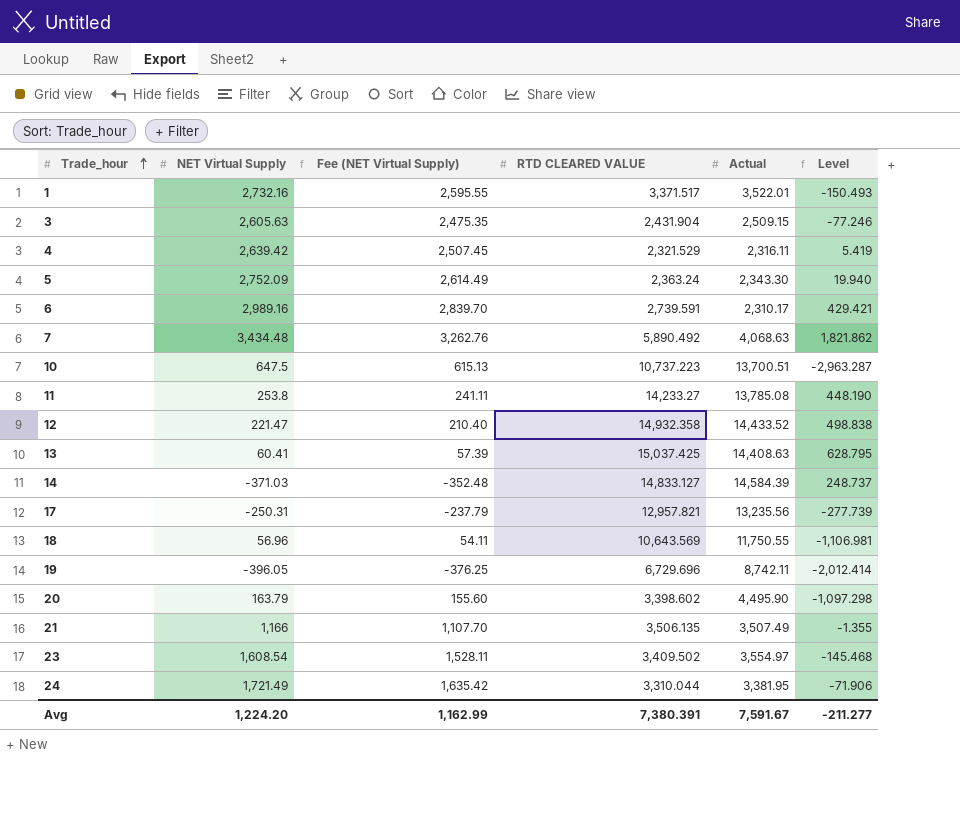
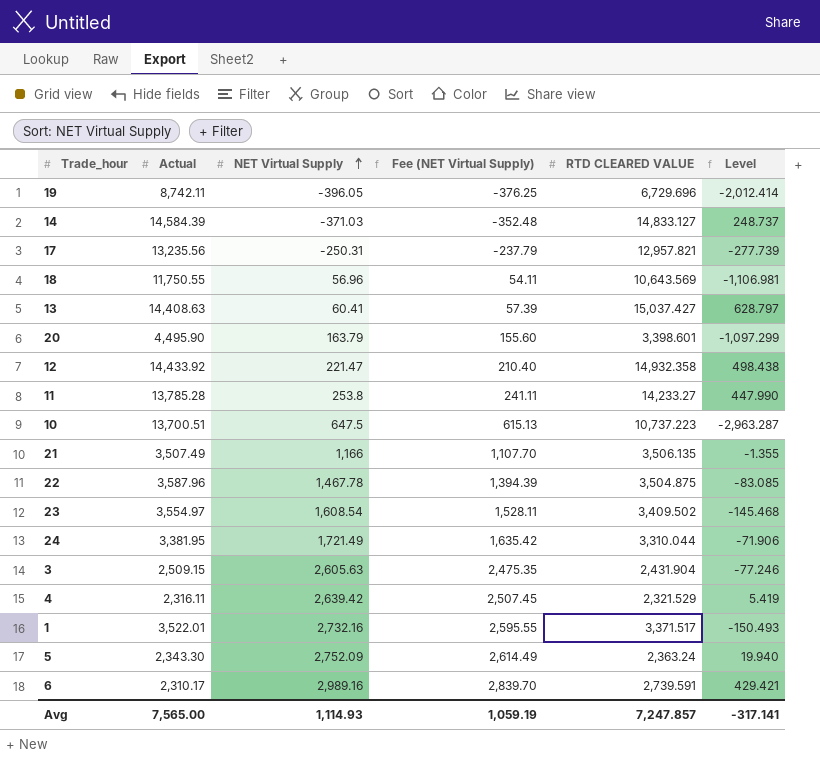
row order: Trade_hour ascending -> NET Virtual Supply ascending
column Actual | position: 5 -> 2
row 7: 3,434.48 | 3,262.76 | 5,890.492 | 4,068.63 | 1,821.862 -> none
13 | RTD CLEARED VALUE: 15,037.425 -> 15,037.427
13 | Level: 628.795 -> 628.797
20 | RTD CLEARED VALUE: 3,398.602 -> 3,398.601
20 | Level: -1,097.298 -> -1,097.299
12 | Actual: 14,433.52 -> 14,433.92
12 | Level: 498.838 -> 498.438
11 | Actual: 13,785.08 -> 13,785.28
11 | Level: 448.190 -> 447.990
row 22: none -> 3,587.96 | 1,467.78 | 1,394.39 | 3,504.875 | -83.085
Avg | Actual: 7,591.67 -> 7,565.00
Avg | NET Virtual Supply: 1,224.20 -> 1,114.93
Avg | Fee (NET Virtual Supply): 1,162.99 -> 1,059.19
Avg | RTD CLEARED VALUE: 7,380.391 -> 7,247.857
Avg | Level: -211.277 -> -317.141

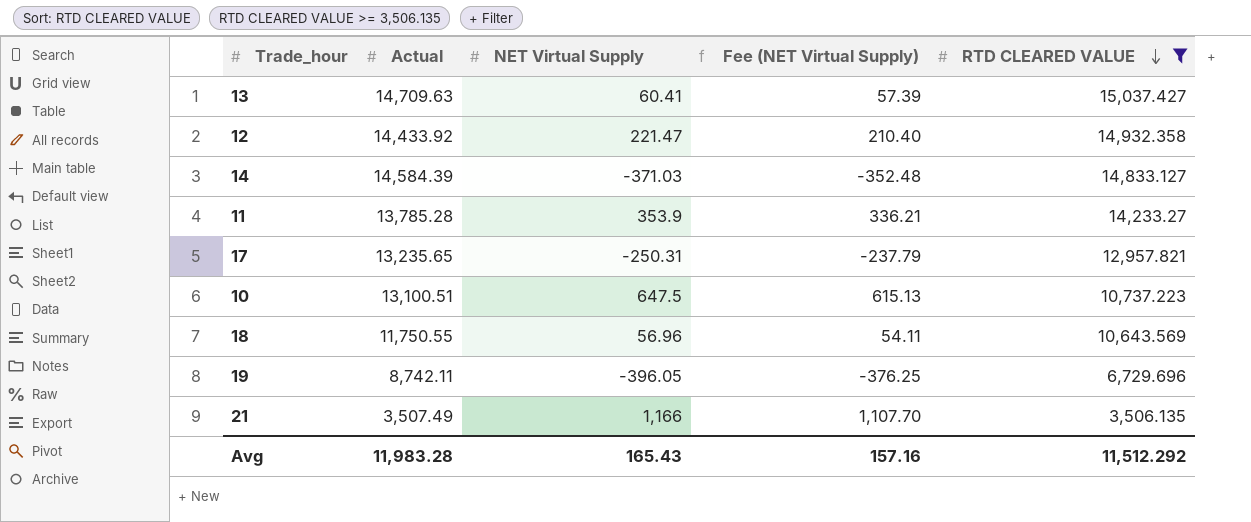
filter: none -> RTD CLEARED VALUE >= 3,506.135
row order: NET Virtual Supply ascending -> RTD CLEARED VALUE descending
column Level | formula: [RTD CLEARED VALUE] - [Actual] -> none
13 | Actual: 14,408.63 -> 14,709.63
11 | NET Virtual Supply: 253.8 -> 353.9
11 | Fee (NET Virtual Supply): 241.11 -> 336.21
17 | Actual: 13,235.56 -> 13,235.65
10 | Actual: 13,700.51 -> 13,100.51
Avg | Actual: 7,565.00 -> 11,983.28
Avg | NET Virtual Supply: 1,114.93 -> 165.43
Avg | Fee (NET Virtual Supply): 1,059.19 -> 157.16
Avg | RTD CLEARED VALUE: 7,247.857 -> 11,512.292

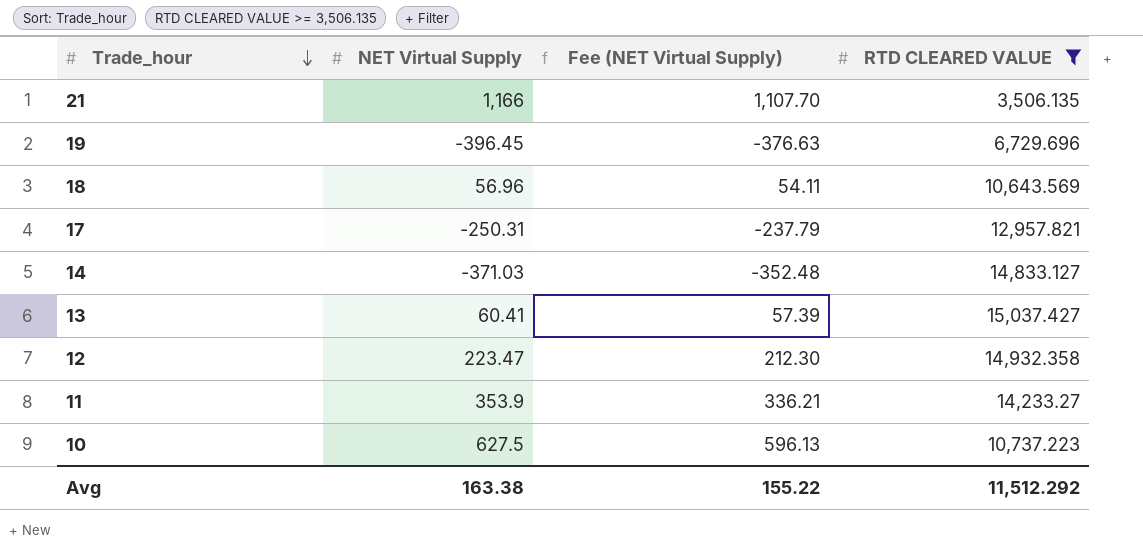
row order: RTD CLEARED VALUE descending -> Trade_hour descending
column Actual | position: 2 -> none
19 | NET Virtual Supply: -396.05 -> -396.45
19 | Fee (NET Virtual Supply): -376.25 -> -376.63
12 | NET Virtual Supply: 221.47 -> 223.47
12 | Fee (NET Virtual Supply): 210.40 -> 212.30
10 | NET Virtual Supply: 647.5 -> 627.5
10 | Fee (NET Virtual Supply): 615.13 -> 596.13
Avg | NET Virtual Supply: 165.43 -> 163.38
Avg | Fee (NET Virtual Supply): 157.16 -> 155.22

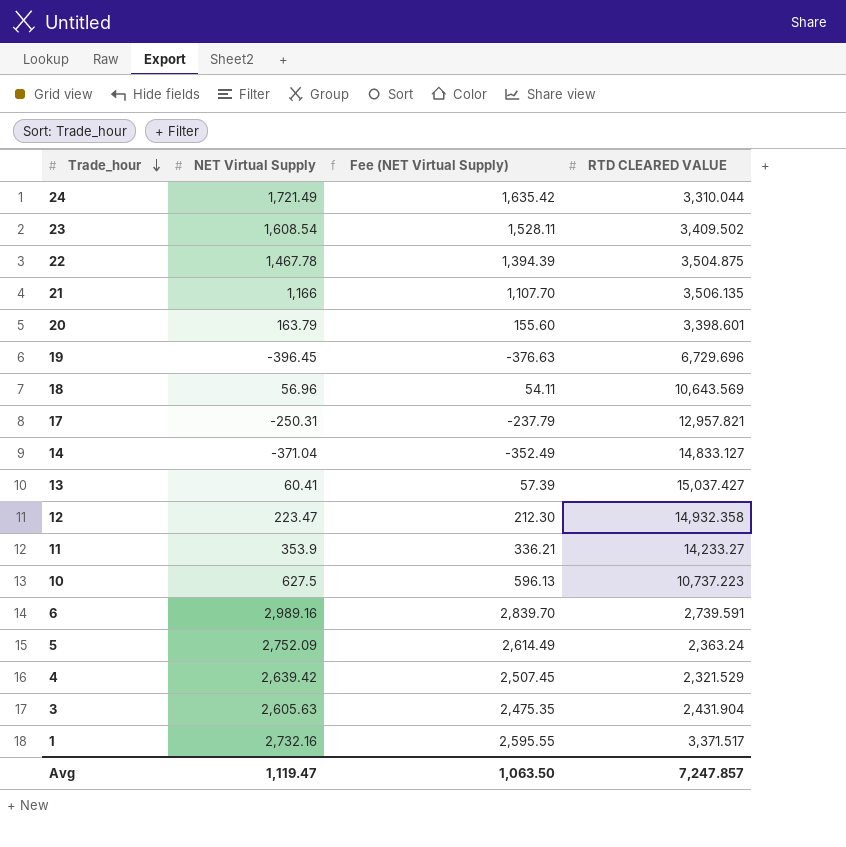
filter: RTD CLEARED VALUE >= 3,506.135 -> none
14 | NET Virtual Supply: -371.03 -> -371.04
14 | Fee (NET Virtual Supply): -352.48 -> -352.49
Avg | NET Virtual Supply: 163.38 -> 1,119.47
Avg | Fee (NET Virtual Supply): 155.22 -> 1,063.50
Avg | RTD CLEARED VALUE: 11,512.292 -> 7,247.857

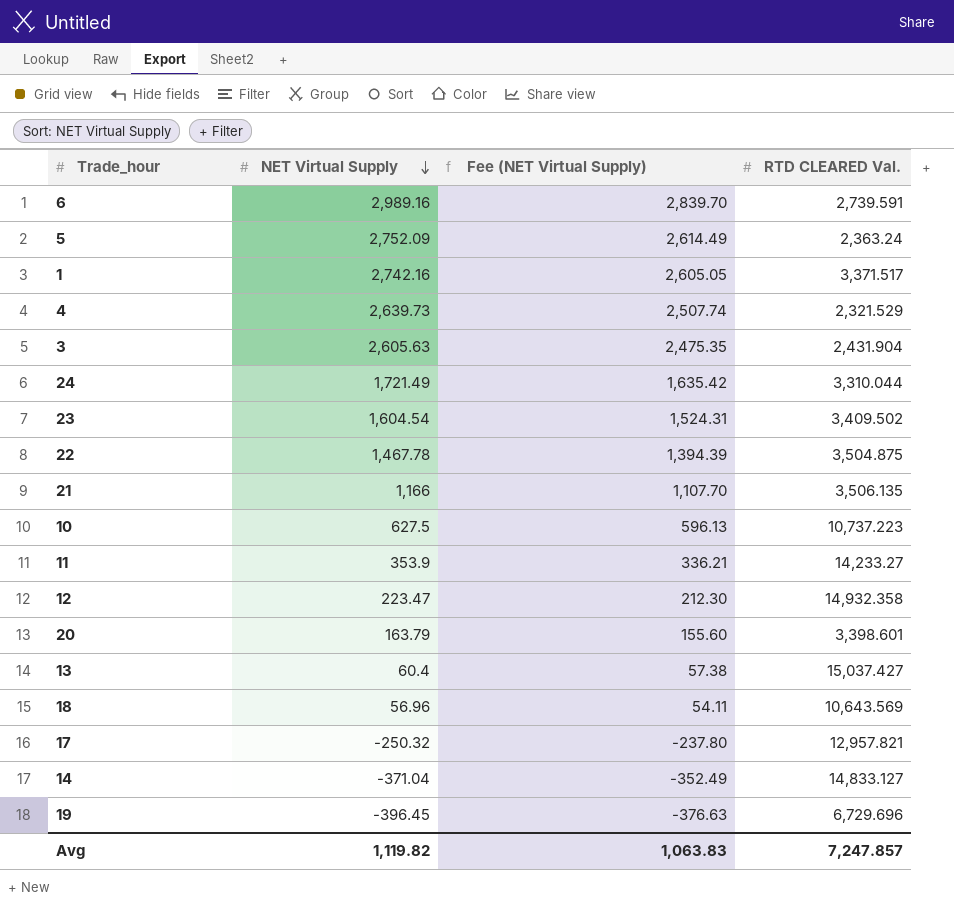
row order: Trade_hour descending -> NET Virtual Supply descending
column name: RTD CLEARED VALUE -> RTD CLEARED Val.
1 | NET Virtual Supply: 2,732.16 -> 2,742.16
1 | Fee (NET Virtual Supply): 2,595.55 -> 2,605.05
4 | NET Virtual Supply: 2,639.42 -> 2,639.73
4 | Fee (NET Virtual Supply): 2,507.45 -> 2,507.74
23 | NET Virtual Supply: 1,608.54 -> 1,604.54
23 | Fee (NET Virtual Supply): 1,528.11 -> 1,524.31
13 | NET Virtual Supply: 60.41 -> 60.4
13 | Fee (NET Virtual Supply): 57.39 -> 57.38
17 | NET Virtual Supply: -250.31 -> -250.32
17 | Fee (NET Virtual Supply): -237.79 -> -237.80
Avg | NET Virtual Supply: 1,119.47 -> 1,119.82
Avg | Fee (NET Virtual Supply): 1,063.50 -> 1,063.83

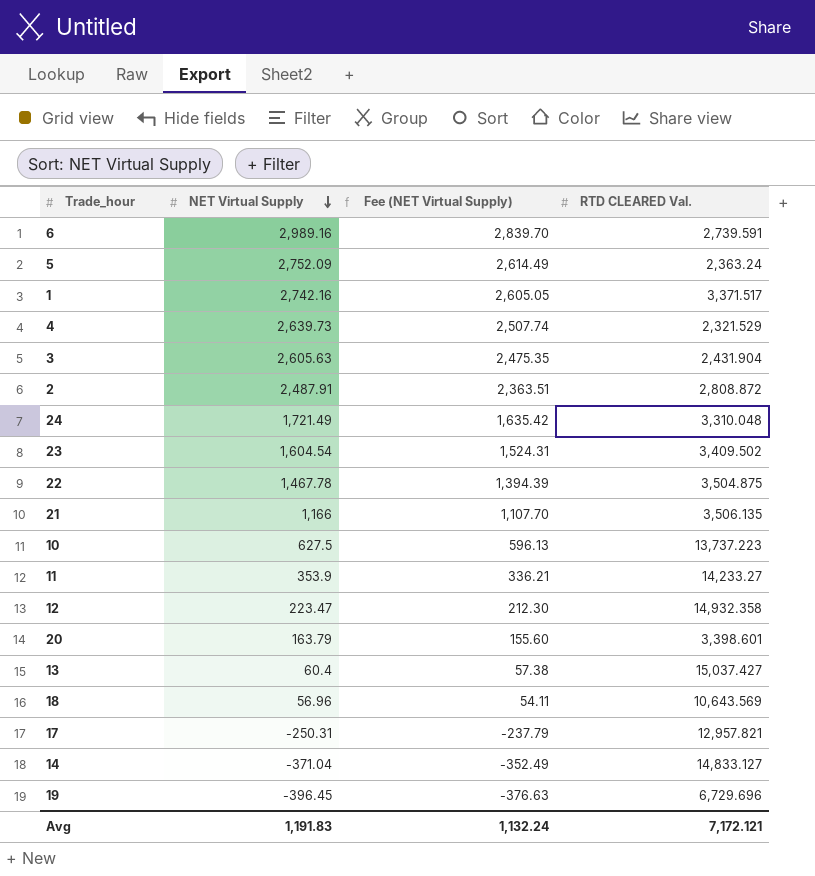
row 2: none -> 2,487.91 | 2,363.51 | 2,808.872
24 | RTD CLEARED Val.: 3,310.044 -> 3,310.048
10 | RTD CLEARED Val.: 10,737.223 -> 13,737.223
17 | NET Virtual Supply: -250.32 -> -250.31
17 | Fee (NET Virtual Supply): -237.80 -> -237.79
Avg | NET Virtual Supply: 1,119.82 -> 1,191.83
Avg | Fee (NET Virtual Supply): 1,063.83 -> 1,132.24
Avg | RTD CLEARED Val.: 7,247.857 -> 7,172.121

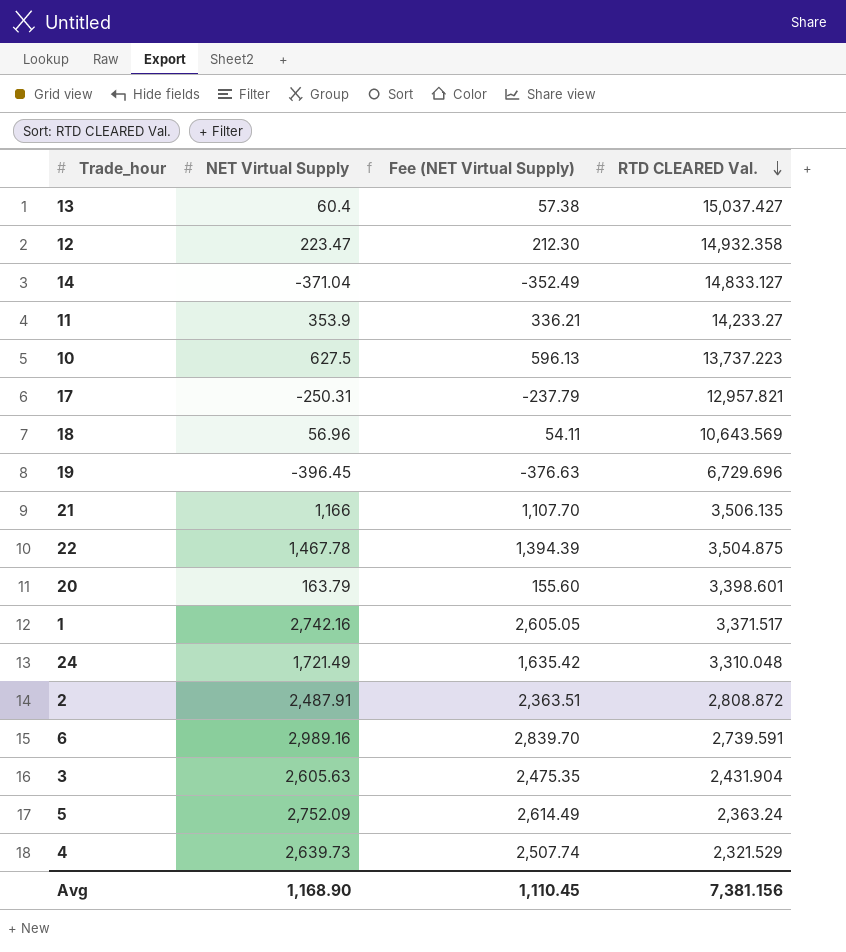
row order: NET Virtual Supply descending -> RTD CLEARED Val. descending
row 23: 1,604.54 | 1,524.31 | 3,409.502 -> none
Avg | NET Virtual Supply: 1,191.83 -> 1,168.90
Avg | Fee (NET Virtual Supply): 1,132.24 -> 1,110.45
Avg | RTD CLEARED Val.: 7,172.121 -> 7,381.156

